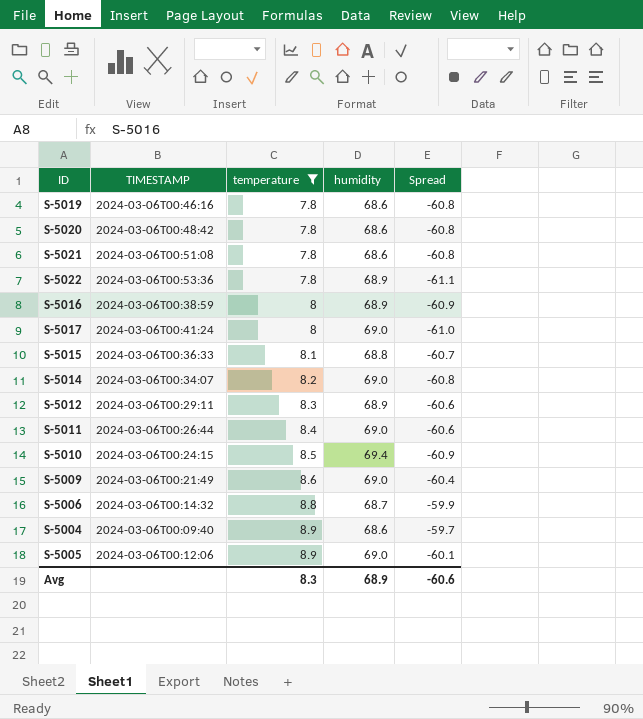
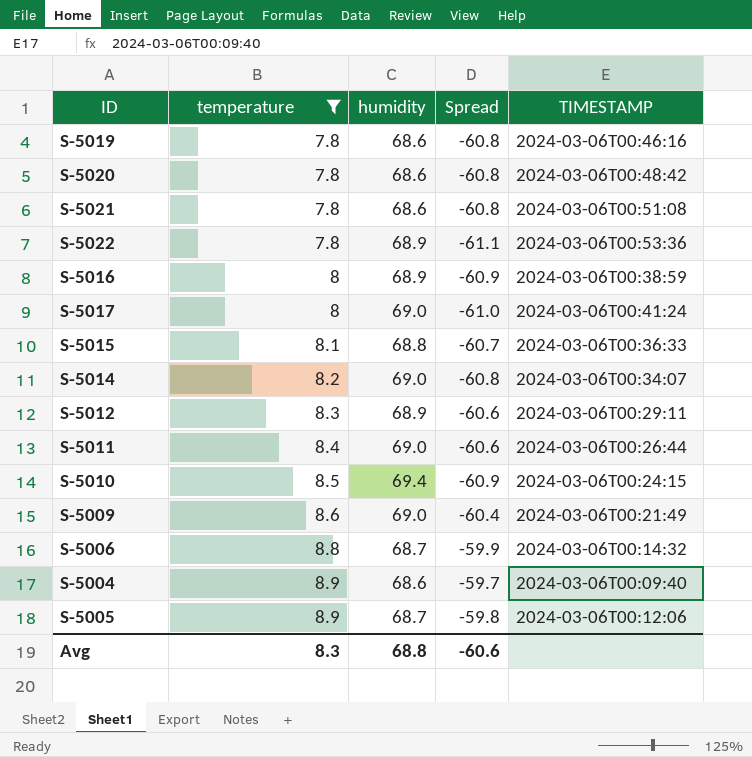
column TIMESTAMP | position: 2 -> 5
S-5005 | humidity: 69.0 -> 68.7
S-5005 | Spread: -60.1 -> -59.8
Avg | humidity: 68.9 -> 68.8

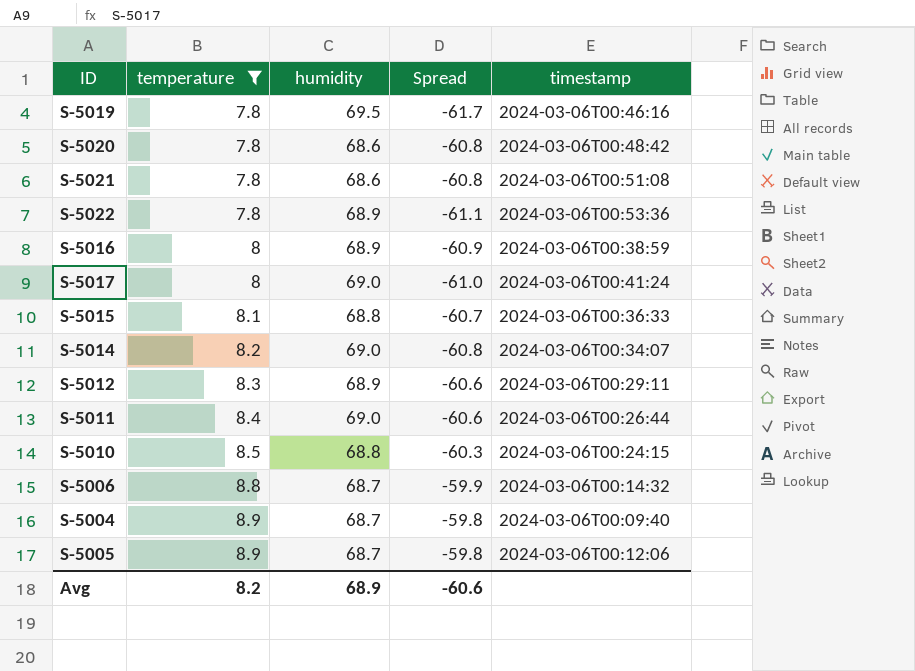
column name: TIMESTAMP -> timestamp
row S-5009: 8.6 | 69.0 | -60.4 | 2024-03-06T00:21:49 -> none
S-5019 | humidity: 68.6 -> 69.5
S-5019 | Spread: -60.8 -> -61.7
S-5010 | humidity: 69.4 -> 68.8
S-5010 | Spread: -60.9 -> -60.3
S-5004 | humidity: 68.6 -> 68.7
S-5004 | Spread: -59.7 -> -59.8
Avg | temperature: 8.3 -> 8.2
Avg | humidity: 68.8 -> 68.9

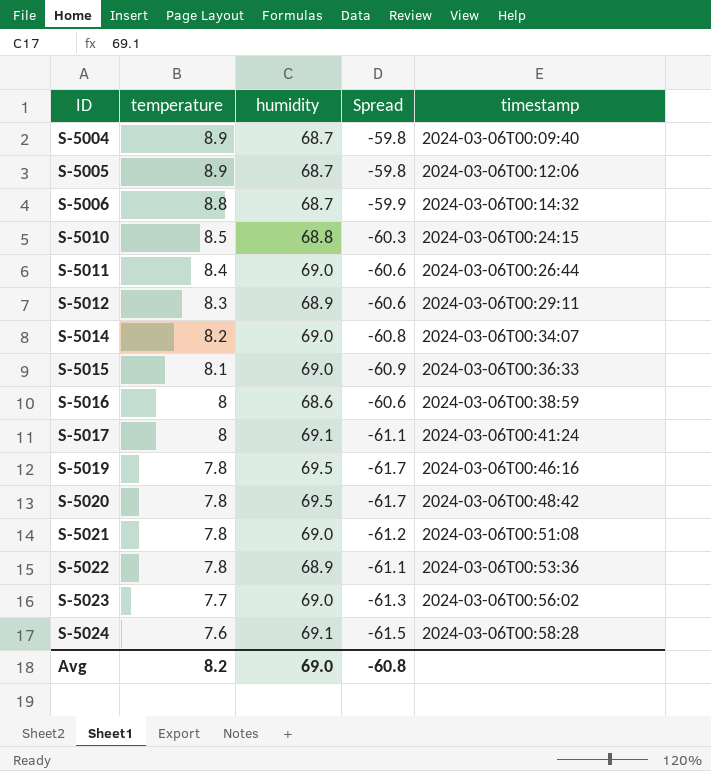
filter: temperature >= 7.8 -> none
row order: temperature ascending -> ID ascending
S-5015 | humidity: 68.8 -> 69.0
S-5015 | Spread: -60.7 -> -60.9
S-5016 | humidity: 68.9 -> 68.6
S-5016 | Spread: -60.9 -> -60.6
S-5017 | humidity: 69.0 -> 69.1
S-5017 | Spread: -61.0 -> -61.1
S-5020 | humidity: 68.6 -> 69.5
S-5020 | Spread: -60.8 -> -61.7
S-5021 | humidity: 68.6 -> 69.0
S-5021 | Spread: -60.8 -> -61.2
Avg | humidity: 68.9 -> 69.0
Avg | Spread: -60.6 -> -60.8

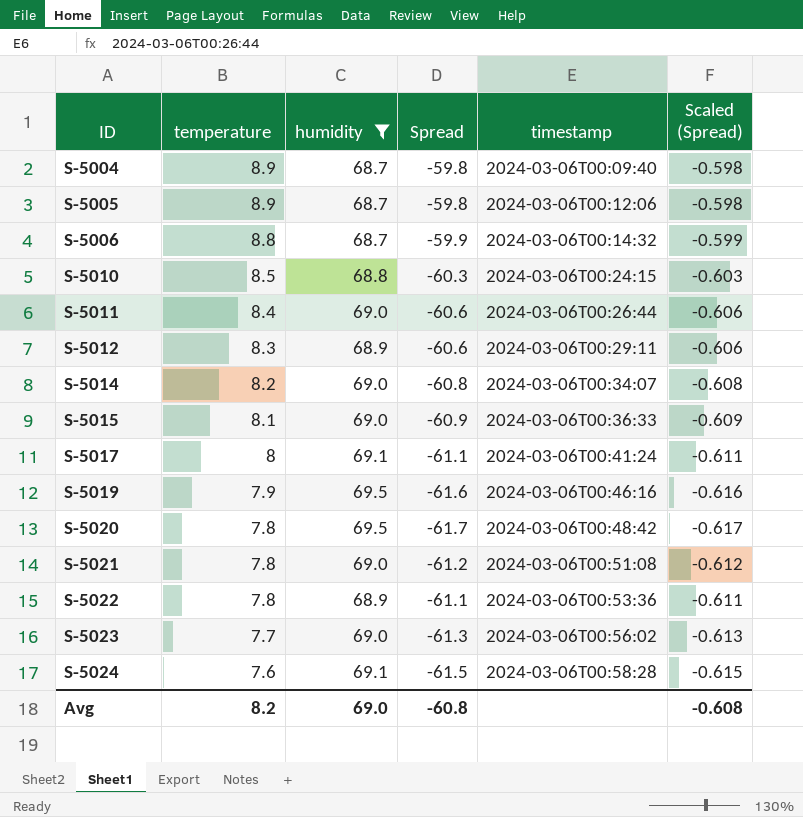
filter: none -> humidity != 68.6
column Scaled (Spread) | formula: none -> [Spread] * 0.01
S-5019 | temperature: 7.8 -> 7.9
S-5019 | Spread: -61.7 -> -61.6

